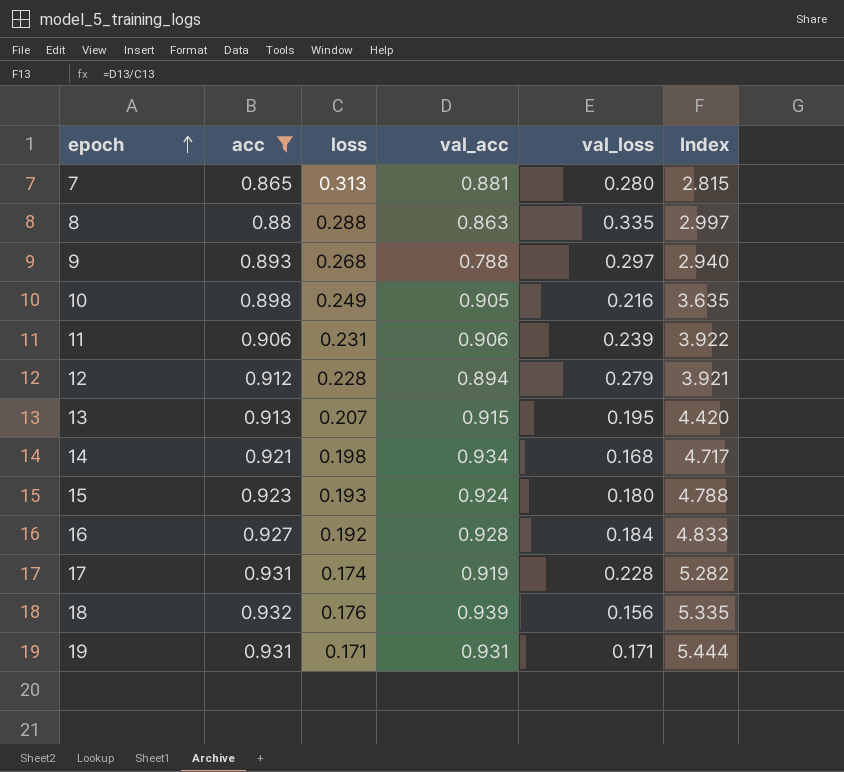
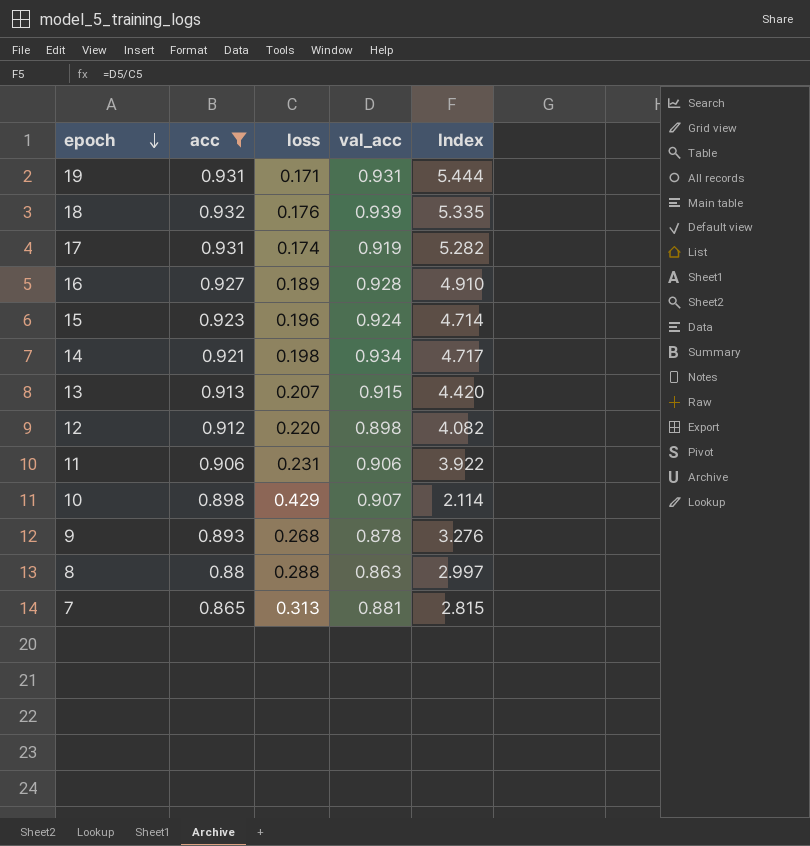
row order: epoch ascending -> epoch descending
column val_loss | position: 5 -> none
16 | loss: 0.192 -> 0.189
16 | Index: 4.833 -> 4.910
15 | loss: 0.193 -> 0.196
15 | Index: 4.788 -> 4.714
12 | loss: 0.228 -> 0.220
12 | val_acc: 0.894 -> 0.898
12 | Index: 3.921 -> 4.082
10 | loss: 0.249 -> 0.429
10 | val_acc: 0.905 -> 0.907
10 | Index: 3.635 -> 2.114
9 | val_acc: 0.788 -> 0.878
9 | Index: 2.940 -> 3.276

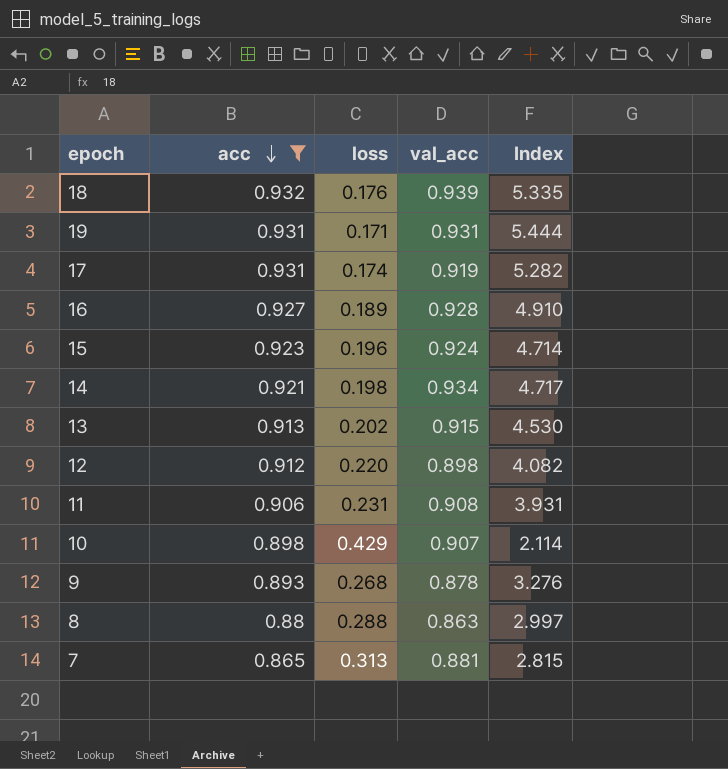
row order: epoch descending -> acc descending
13 | loss: 0.207 -> 0.202
13 | Index: 4.420 -> 4.530
11 | val_acc: 0.906 -> 0.908
11 | Index: 3.922 -> 3.931

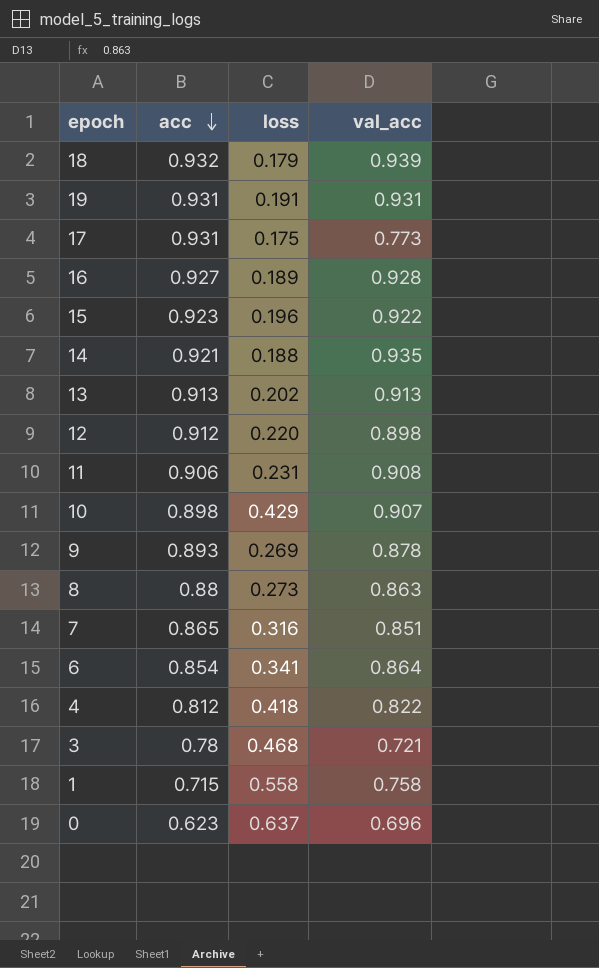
filter: acc >= 0.865 -> none
column Index | formula: [val_acc] / [loss] -> none
18 | loss: 0.176 -> 0.179
19 | loss: 0.171 -> 0.191
17 | loss: 0.174 -> 0.175
17 | val_acc: 0.919 -> 0.773
15 | val_acc: 0.924 -> 0.922
14 | loss: 0.198 -> 0.188
14 | val_acc: 0.934 -> 0.935
13 | val_acc: 0.915 -> 0.913
9 | loss: 0.268 -> 0.269
8 | loss: 0.288 -> 0.273
7 | loss: 0.313 -> 0.316
7 | val_acc: 0.881 -> 0.851

